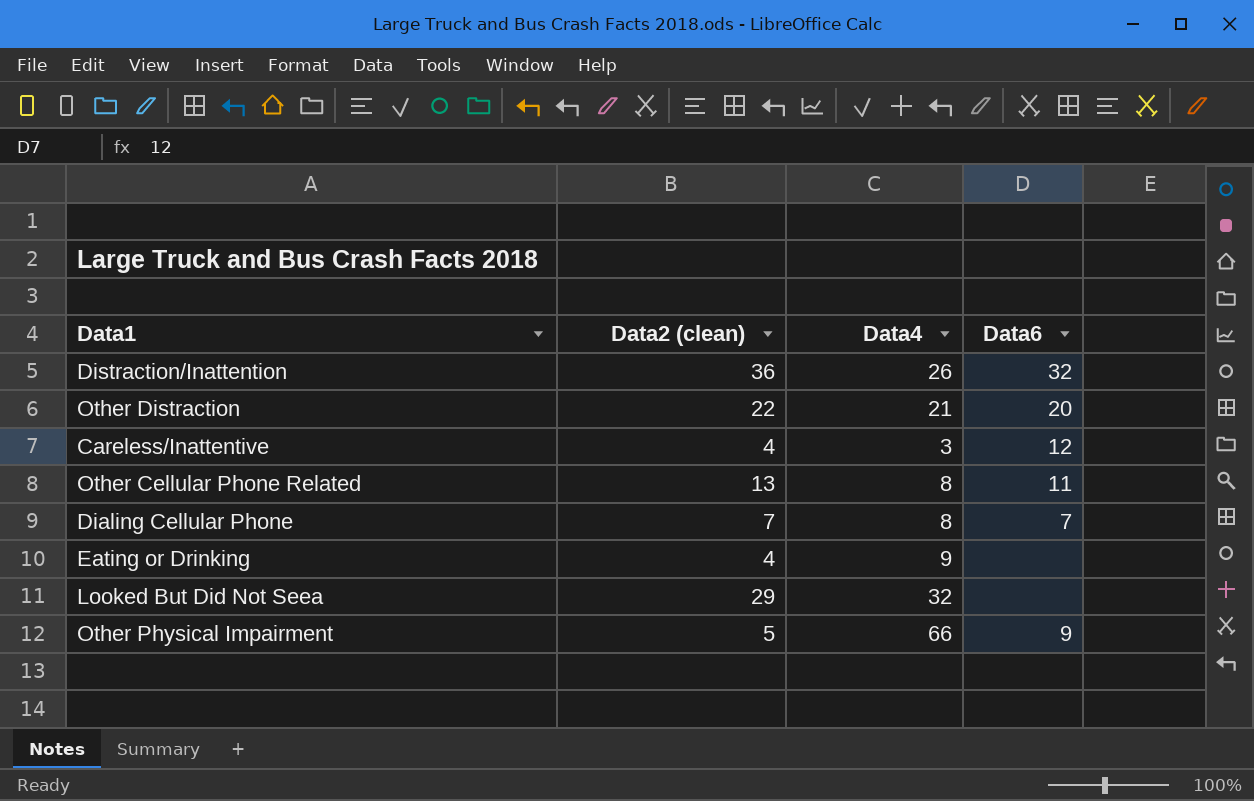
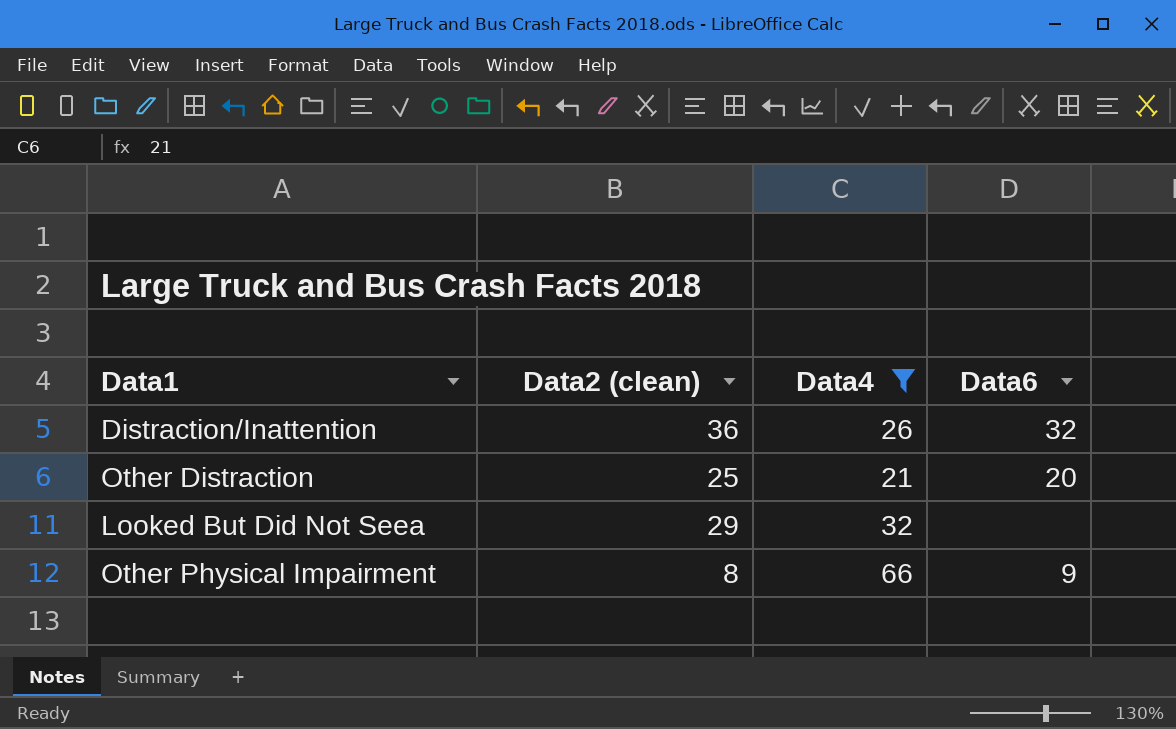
filter: none -> Data4 >= 21
Other Distraction | Data2 (clean): 22 -> 25
Other Physical Impairment | Data2 (clean): 5 -> 8

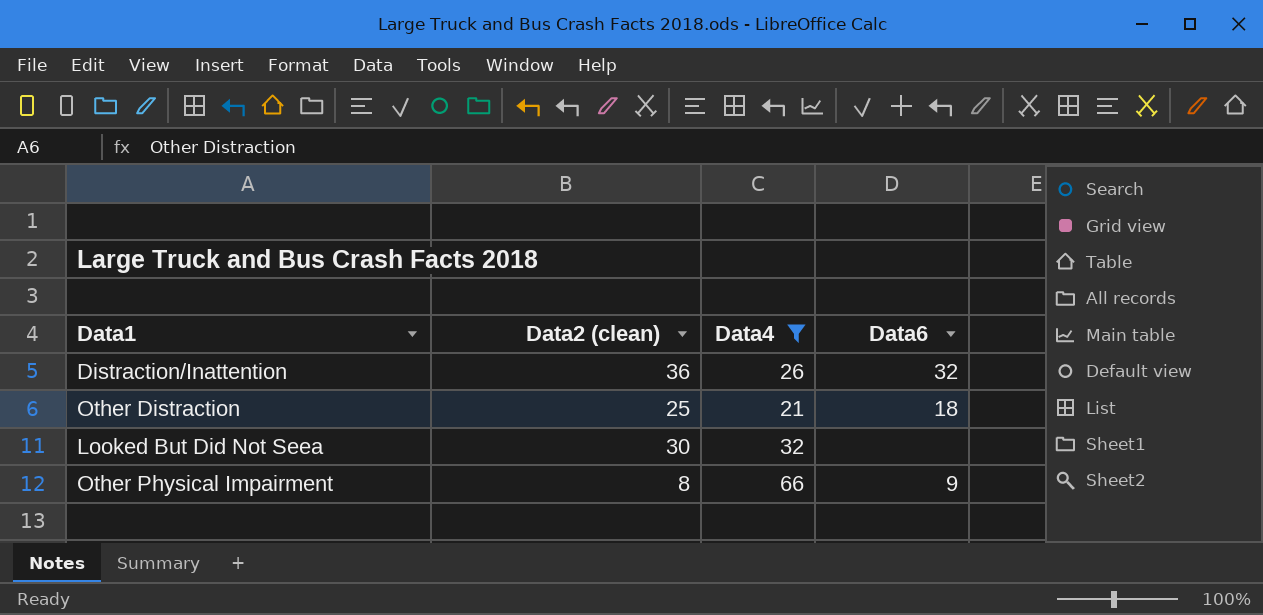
Other Distraction | Data6: 20 -> 18
Looked But Did Not Seea | Data2 (clean): 29 -> 30

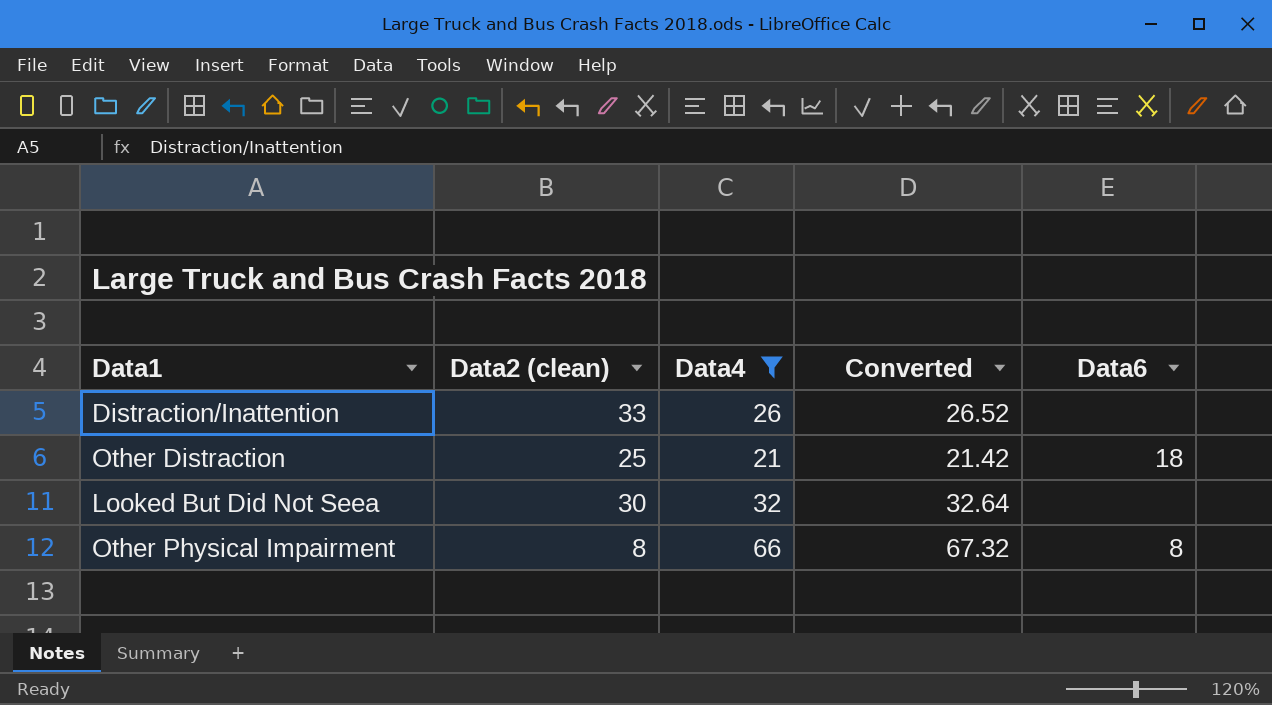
column Converted | formula: none -> [Data4] * 1.02
Distraction/Inattention | Data2 (clean): 36 -> 33
Distraction/Inattention | Data6: 32 -> none
Other Physical Impairment | Data6: 9 -> 8

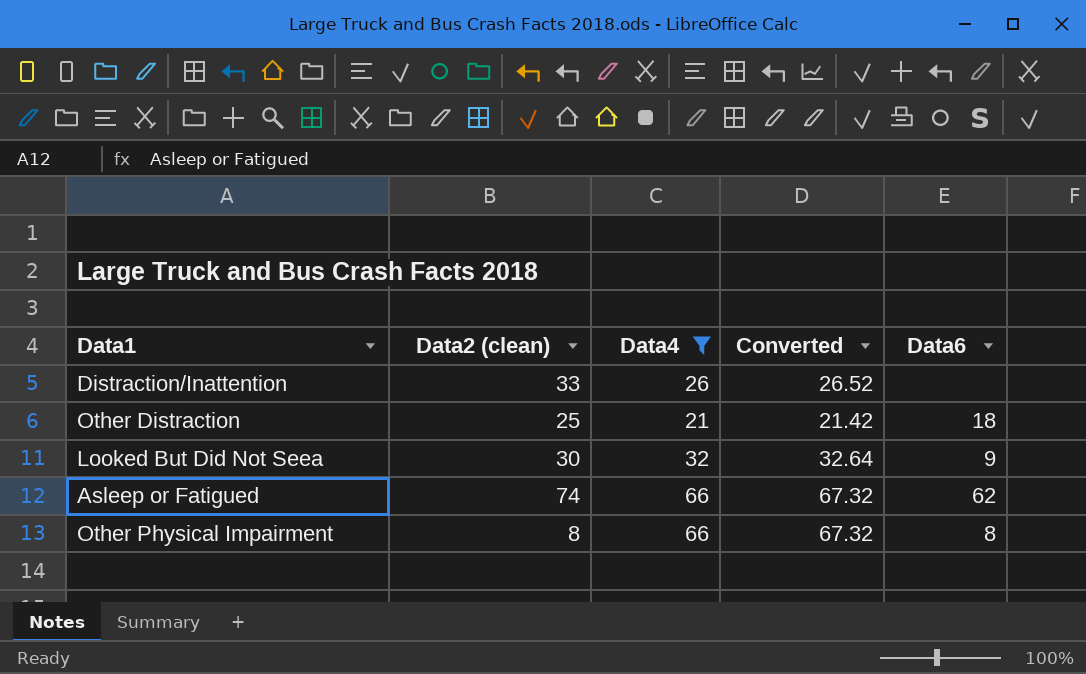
Looked But Did Not Seea | Data6: none -> 9
row Asleep or Fatigued: none -> 74 | 66 | 67.32 | 62

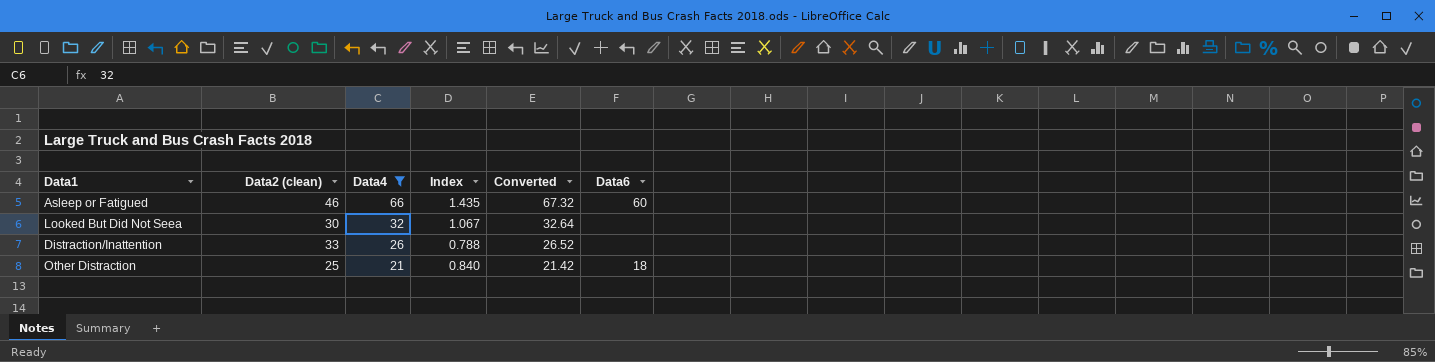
row order: none -> Data4 descending
column Index | formula: none -> [Data4] / [Data2 (clean)]
row Other Physical Impairment: 8 | 66 | 67.32 | 8 -> none
Asleep or Fatigued | Data2 (clean): 74 -> 46
Asleep or Fatigued | Data6: 62 -> 60
Looked But Did Not Seea | Data6: 9 -> none

